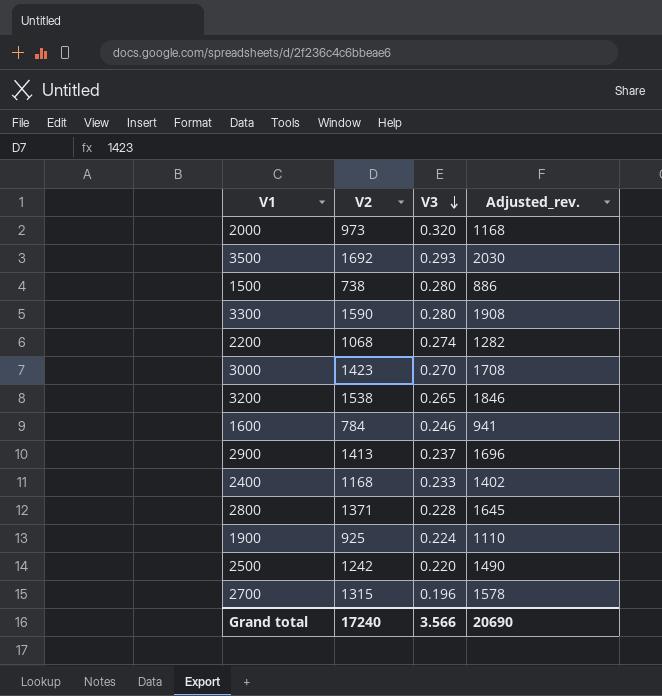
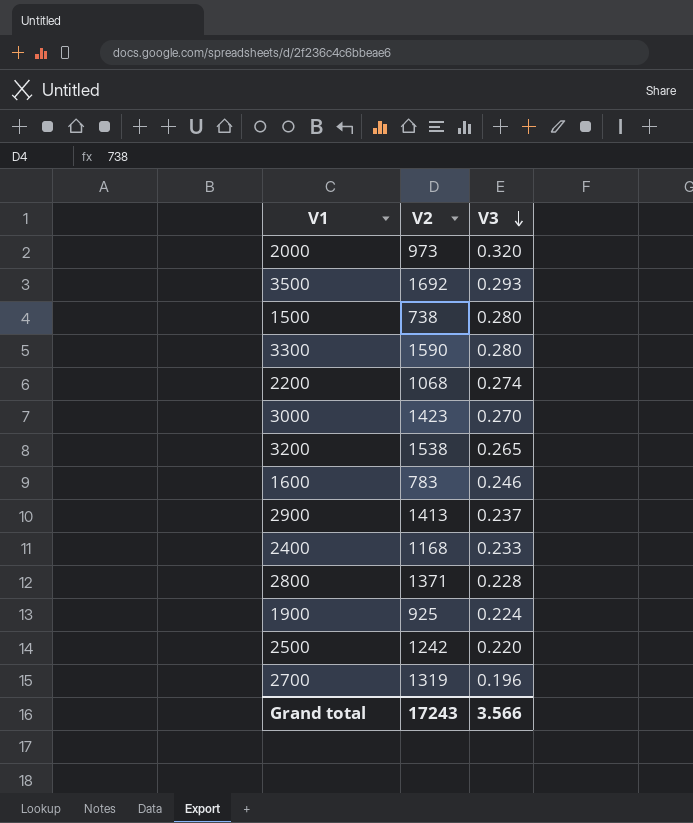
column Adjusted_rev. | formula: [V2] * 1.2 -> none
1600 | V2: 784 -> 783
2700 | V2: 1315 -> 1319
Grand total | V2: 17240 -> 17243

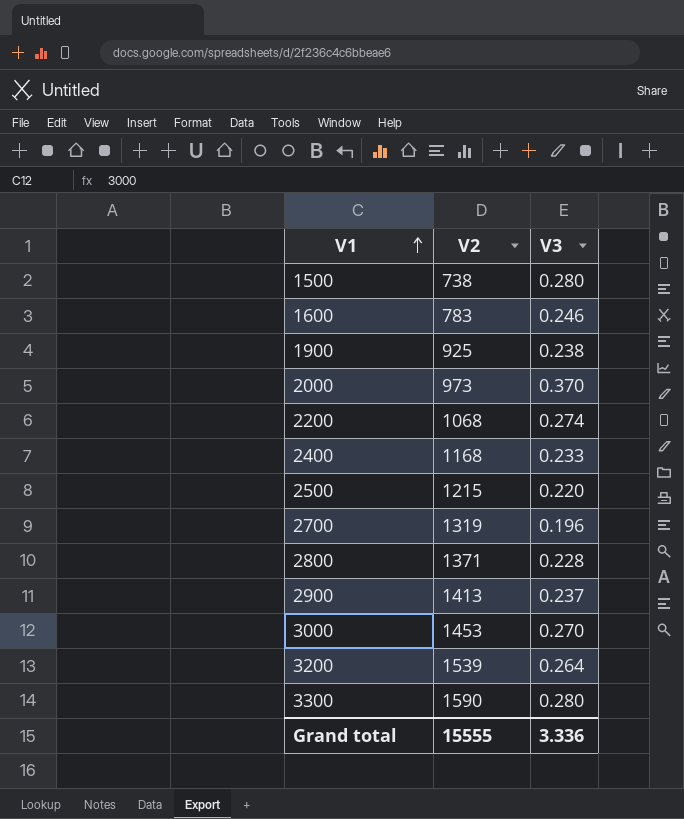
row order: V3 descending -> V1 ascending
row 3500: 1692 | 0.293 -> none
1900 | V3: 0.224 -> 0.238
2000 | V3: 0.320 -> 0.370
2500 | V2: 1242 -> 1215
3000 | V2: 1423 -> 1453
3200 | V2: 1538 -> 1539
3200 | V3: 0.265 -> 0.264
Grand total | V2: 17243 -> 15555
Grand total | V3: 3.566 -> 3.336

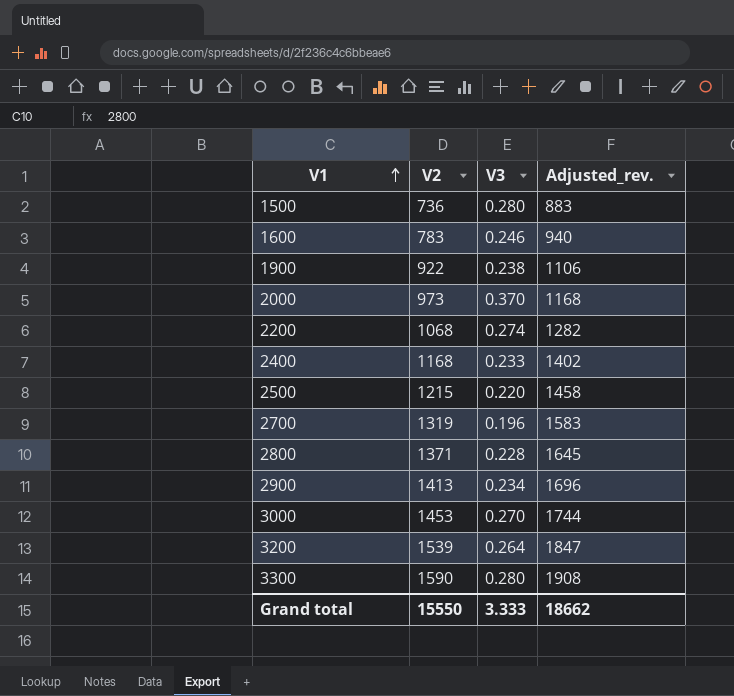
column Adjusted_rev. | formula: none -> [V2] * 1.2
1500 | V2: 738 -> 736
1900 | V2: 925 -> 922
2900 | V3: 0.237 -> 0.234
Grand total | V2: 15555 -> 15550
Grand total | V3: 3.336 -> 3.333

